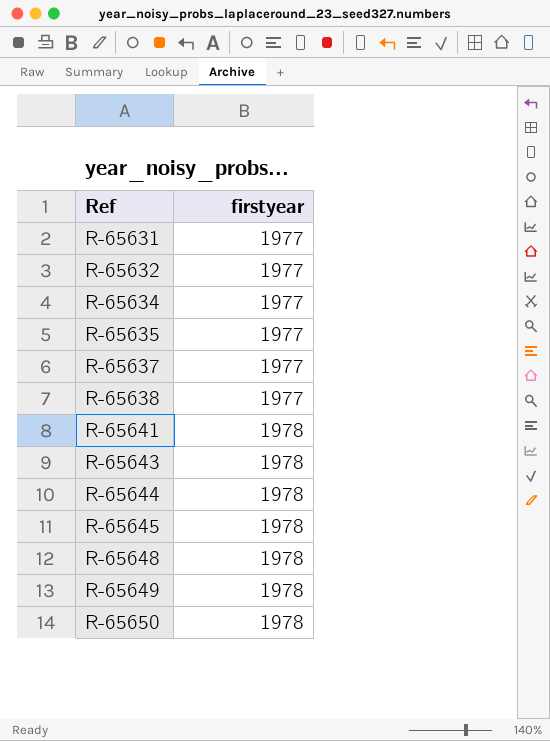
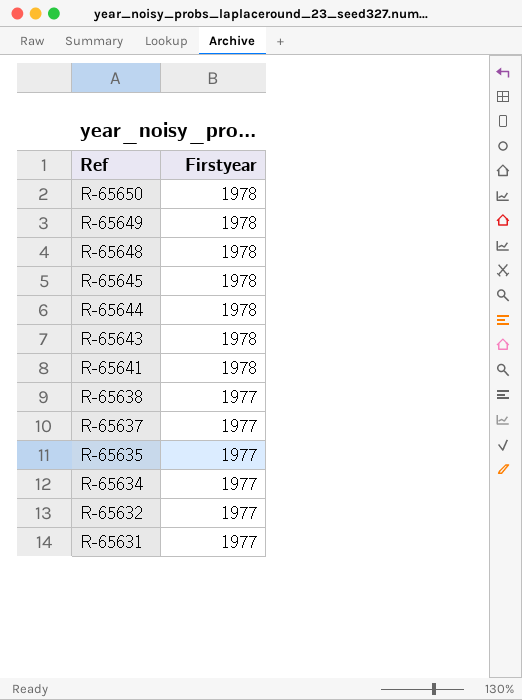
row order: Ref ascending -> Ref descending
column name: firstyear -> Firstyear

